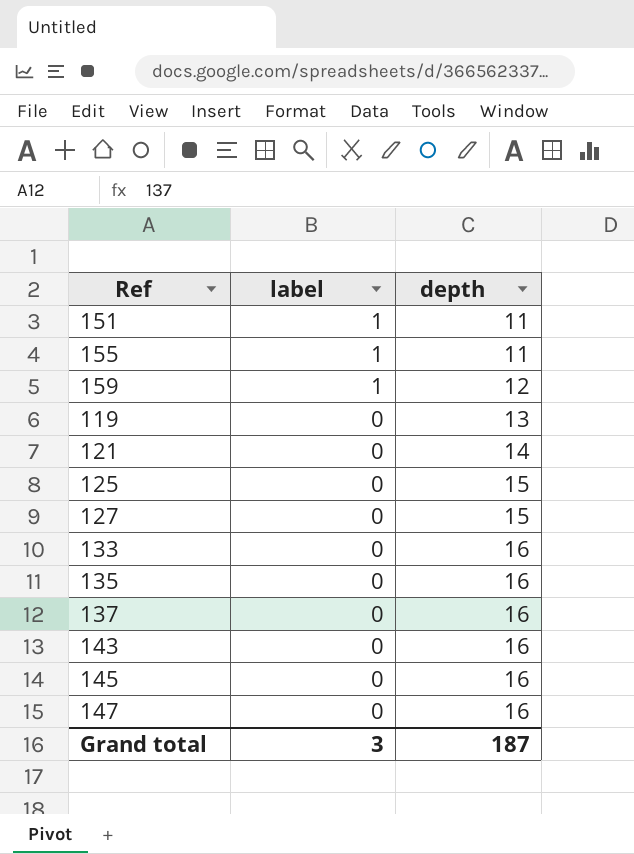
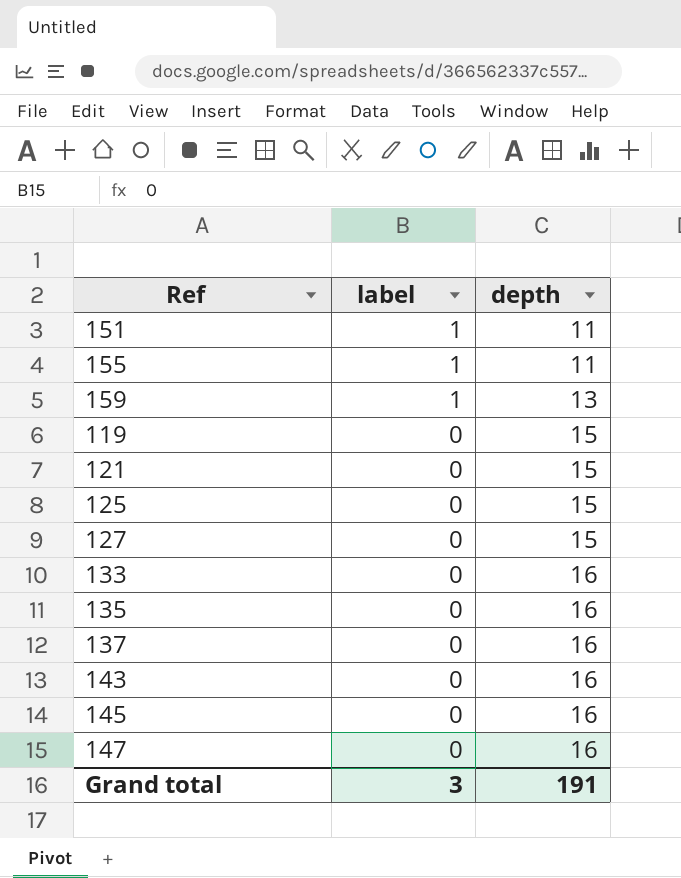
159 | depth: 12 -> 13
119 | depth: 13 -> 15
121 | depth: 14 -> 15
Grand total | depth: 187 -> 191

